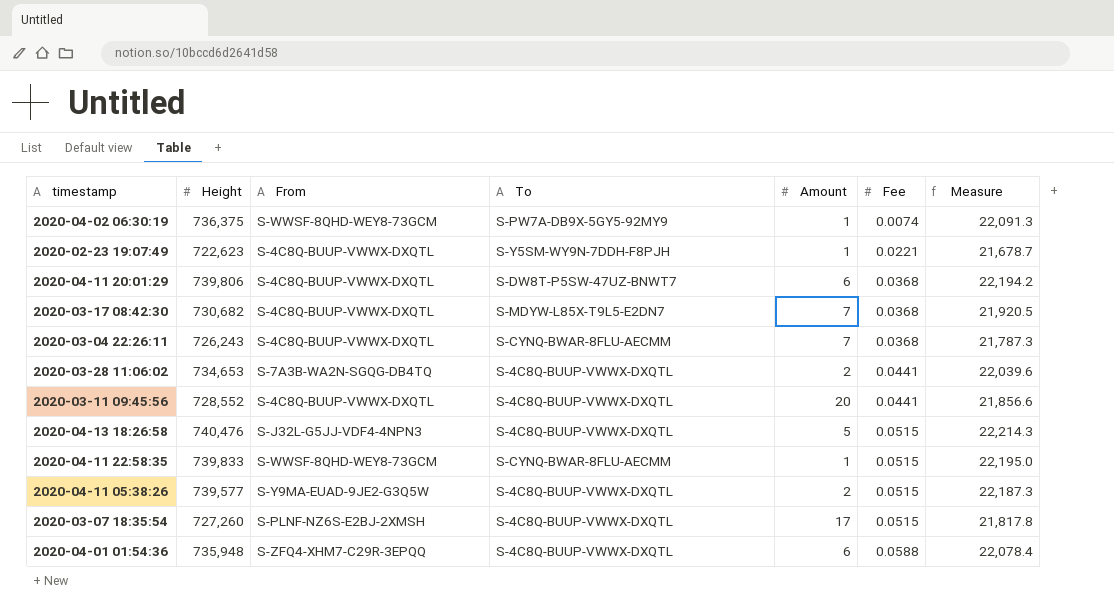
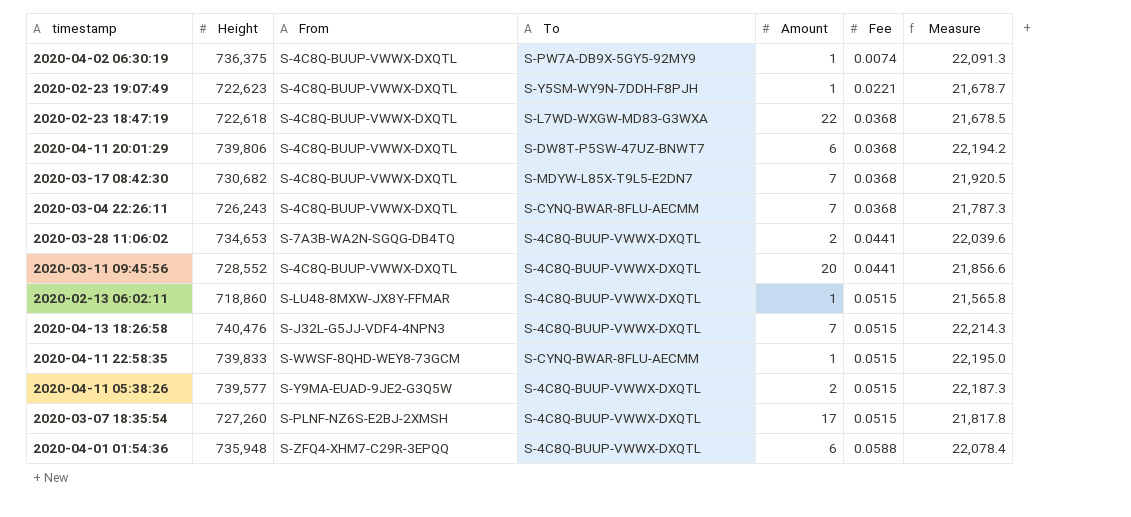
2020-04-02 06:30:19 | From: S-WWSF-8QHD-WEY8-73GCM -> S-4C8Q-BUUP-VWWX-DXQTL
row 2020-02-23 18:47:19: none -> 722,618 | S-4C8Q-BUUP-VWWX-DXQTL | S-L7WD-WXGW-MD83-G3WXA | 22 | 0.0368 | 21,678.5
row 2020-02-13 06:02:11: none -> 718,860 | S-LU48-8MXW-JX8Y-FFMAR | S-4C8Q-BUUP-VWWX-DXQTL | 1 | 0.0515 | 21,565.8
2020-04-13 18:26:58 | Amount: 5 -> 7

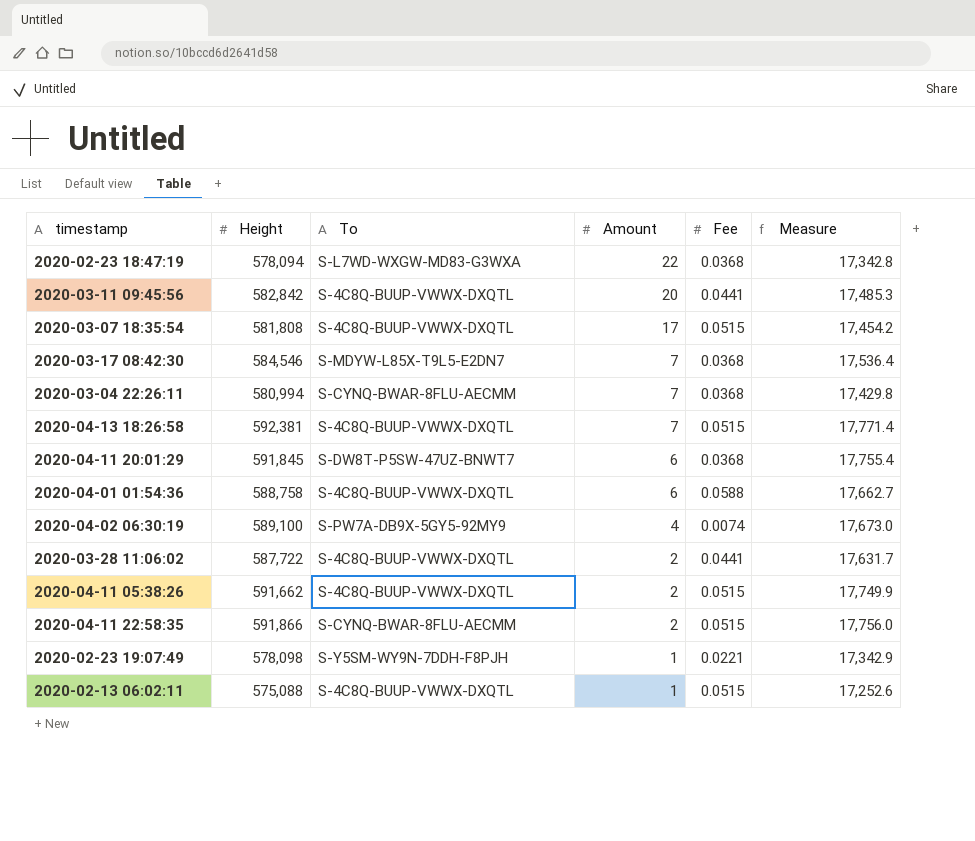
row order: Fee ascending -> Amount descending
column From | position: 3 -> none
2020-02-23 18:47:19 | Height: 722,618 -> 578,094
2020-02-23 18:47:19 | Measure: 21,678.5 -> 17,342.8
2020-03-11 09:45:56 | Height: 728,552 -> 582,842
2020-03-11 09:45:56 | Measure: 21,856.6 -> 17,485.3
2020-03-07 18:35:54 | Height: 727,260 -> 581,808
2020-03-07 18:35:54 | Measure: 21,817.8 -> 17,454.2
2020-03-17 08:42:30 | Height: 730,682 -> 584,546
2020-03-17 08:42:30 | Measure: 21,920.5 -> 17,536.4
2020-03-04 22:26:11 | Height: 726,243 -> 580,994
2020-03-04 22:26:11 | Measure: 21,787.3 -> 17,429.8
2020-04-13 18:26:58 | Height: 740,476 -> 592,381
2020-04-13 18:26:58 | Measure: 22,214.3 -> 17,771.4
2020-04-11 20:01:29 | Height: 739,806 -> 591,845
2020-04-11 20:01:29 | Measure: 22,194.2 -> 17,755.4
2020-04-01 01:54:36 | Height: 735,948 -> 588,758
2020-04-01 01:54:36 | Measure: 22,078.4 -> 17,662.7
2020-04-02 06:30:19 | Height: 736,375 -> 589,100
2020-04-02 06:30:19 | Amount: 1 -> 4
2020-04-02 06:30:19 | Measure: 22,091.3 -> 17,673.0
2020-03-28 11:06:02 | Height: 734,653 -> 587,722
2020-03-28 11:06:02 | Measure: 22,039.6 -> 17,631.7
2020-04-11 05:38:26 | Height: 739,577 -> 591,662
2020-04-11 05:38:26 | Measure: 22,187.3 -> 17,749.9
2020-04-11 22:58:35 | Height: 739,833 -> 591,866
2020-04-11 22:58:35 | Amount: 1 -> 2
2020-04-11 22:58:35 | Measure: 22,195.0 -> 17,756.0
2020-02-23 19:07:49 | Height: 722,623 -> 578,098
2020-02-23 19:07:49 | Measure: 21,678.7 -> 17,342.9
2020-02-13 06:02:11 | Height: 718,860 -> 575,088
2020-02-13 06:02:11 | Measure: 21,565.8 -> 17,252.6

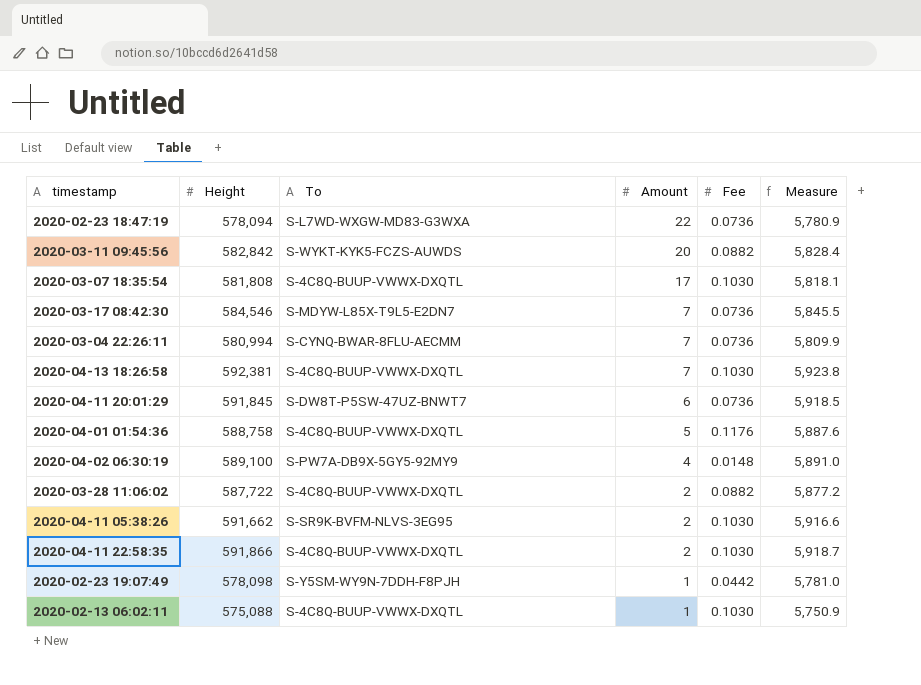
column Measure | formula: [Height] * 0.03 -> [Height] * 0.01
2020-02-23 18:47:19 | Fee: 0.0368 -> 0.0736
2020-03-11 09:45:56 | To: S-4C8Q-BUUP-VWWX-DXQTL -> S-WYKT-KYK5-FCZS-AUWDS
2020-03-11 09:45:56 | Fee: 0.0441 -> 0.0882
2020-03-07 18:35:54 | Fee: 0.0515 -> 0.1030
2020-03-17 08:42:30 | Fee: 0.0368 -> 0.0736
2020-03-04 22:26:11 | Fee: 0.0368 -> 0.0736
2020-04-13 18:26:58 | Fee: 0.0515 -> 0.1030
2020-04-11 20:01:29 | Fee: 0.0368 -> 0.0736
2020-04-01 01:54:36 | Amount: 6 -> 5
2020-04-01 01:54:36 | Fee: 0.0588 -> 0.1176
2020-04-02 06:30:19 | Fee: 0.0074 -> 0.0148
2020-03-28 11:06:02 | Fee: 0.0441 -> 0.0882
2020-04-11 05:38:26 | To: S-4C8Q-BUUP-VWWX-DXQTL -> S-SR9K-BVFM-NLVS-3EG95
2020-04-11 05:38:26 | Fee: 0.0515 -> 0.1030
2020-04-11 22:58:35 | To: S-CYNQ-BWAR-8FLU-AECMM -> S-4C8Q-BUUP-VWWX-DXQTL
2020-04-11 22:58:35 | Fee: 0.0515 -> 0.1030
2020-02-23 19:07:49 | Fee: 0.0221 -> 0.0442
2020-02-13 06:02:11 | Fee: 0.0515 -> 0.1030

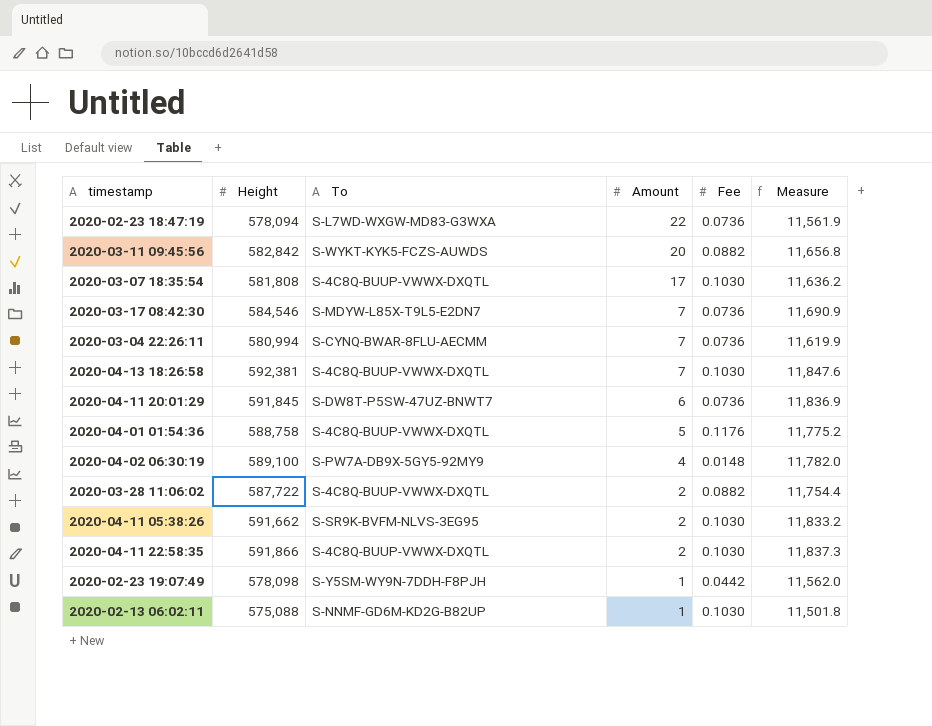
column Measure | formula: [Height] * 0.01 -> [Height] * 0.02
2020-02-13 06:02:11 | To: S-4C8Q-BUUP-VWWX-DXQTL -> S-NNMF-GD6M-KD2G-B82UP

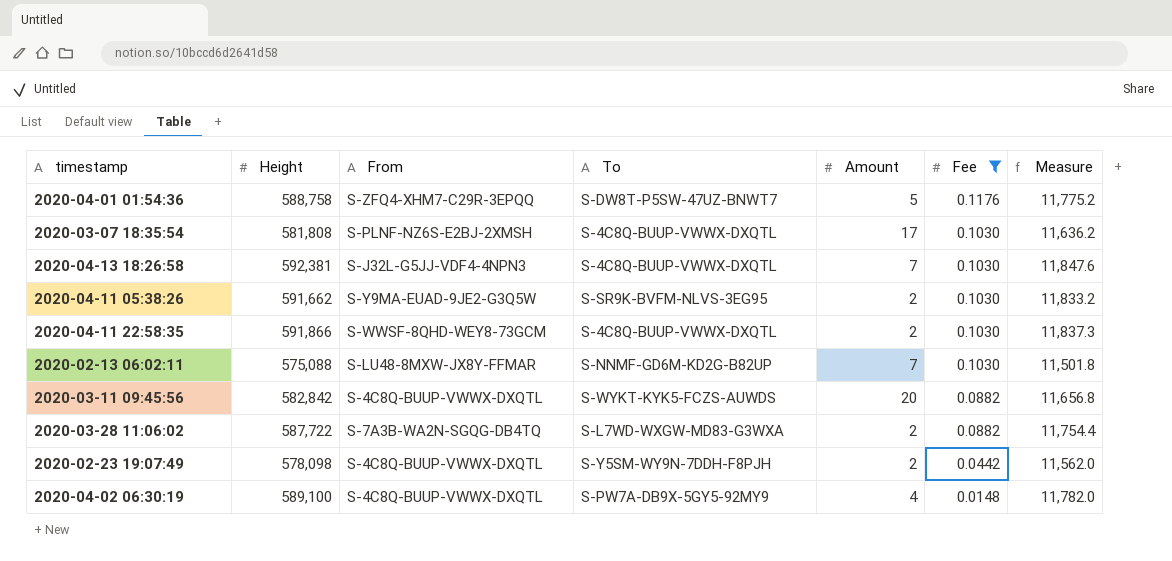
filter: none -> Fee != 0.0736
row order: Amount descending -> Fee descending
column From | position: none -> 3
2020-04-01 01:54:36 | To: S-4C8Q-BUUP-VWWX-DXQTL -> S-DW8T-P5SW-47UZ-BNWT7
2020-02-13 06:02:11 | Amount: 1 -> 7
2020-03-28 11:06:02 | To: S-4C8Q-BUUP-VWWX-DXQTL -> S-L7WD-WXGW-MD83-G3WXA
2020-02-23 19:07:49 | Amount: 1 -> 2

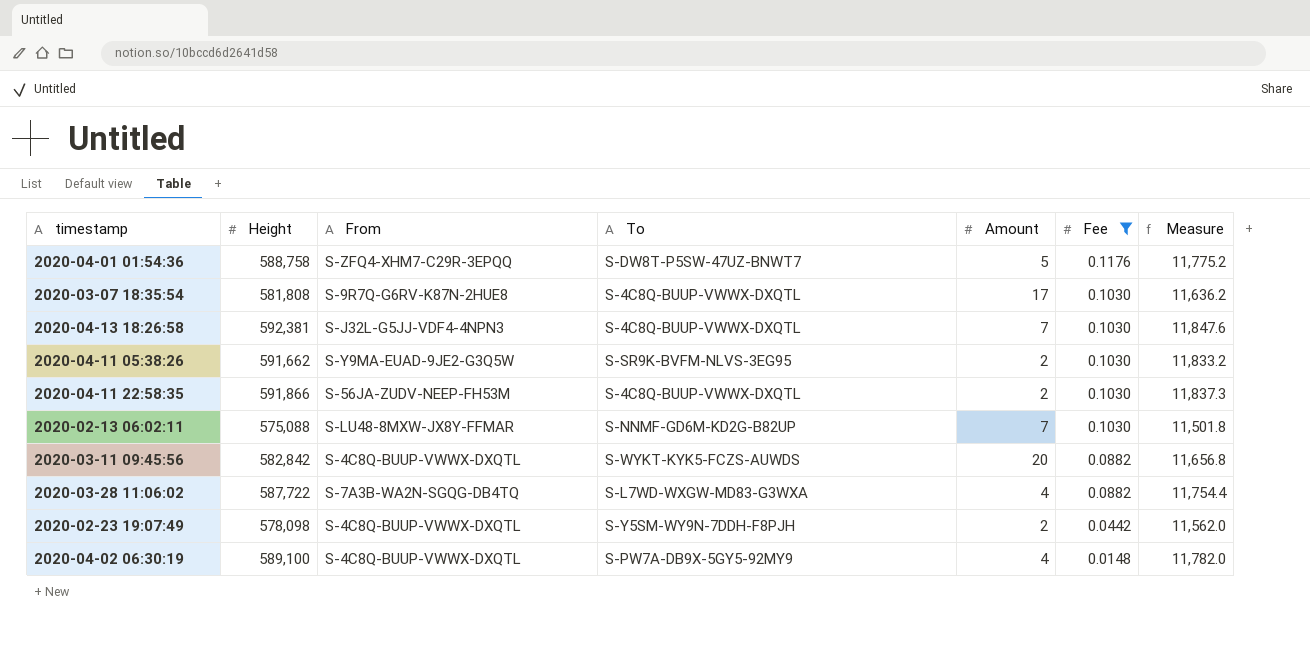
2020-03-07 18:35:54 | From: S-PLNF-NZ6S-E2BJ-2XMSH -> S-9R7Q-G6RV-K87N-2HUE8
2020-04-11 22:58:35 | From: S-WWSF-8QHD-WEY8-73GCM -> S-56JA-ZUDV-NEEP-FH53M
2020-03-28 11:06:02 | Amount: 2 -> 4

